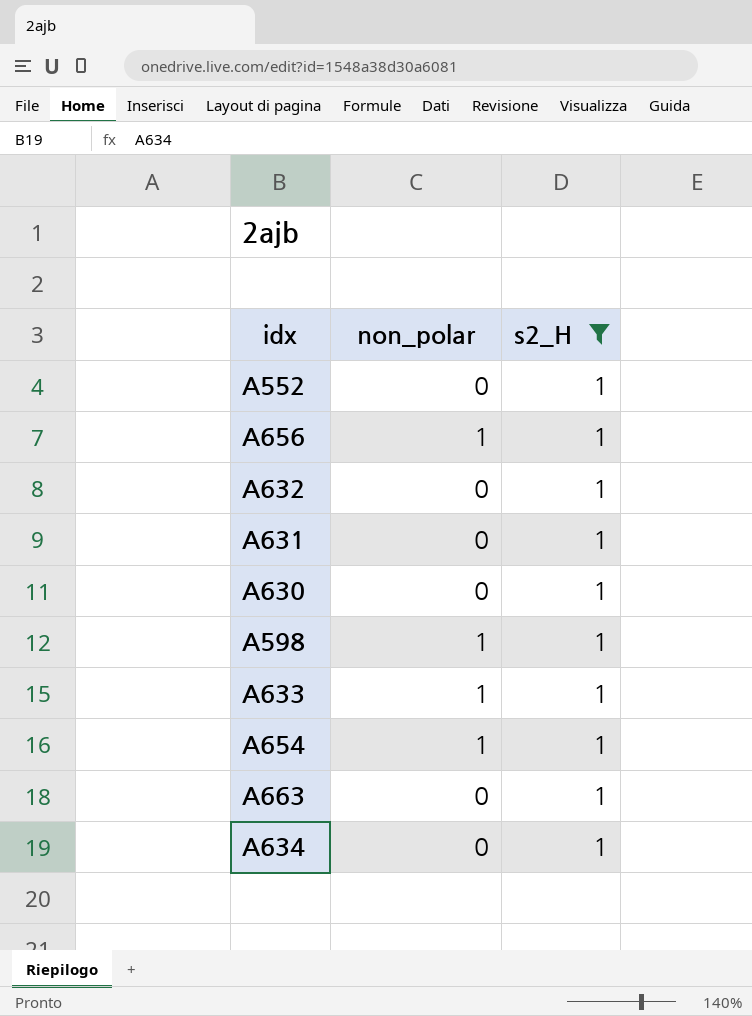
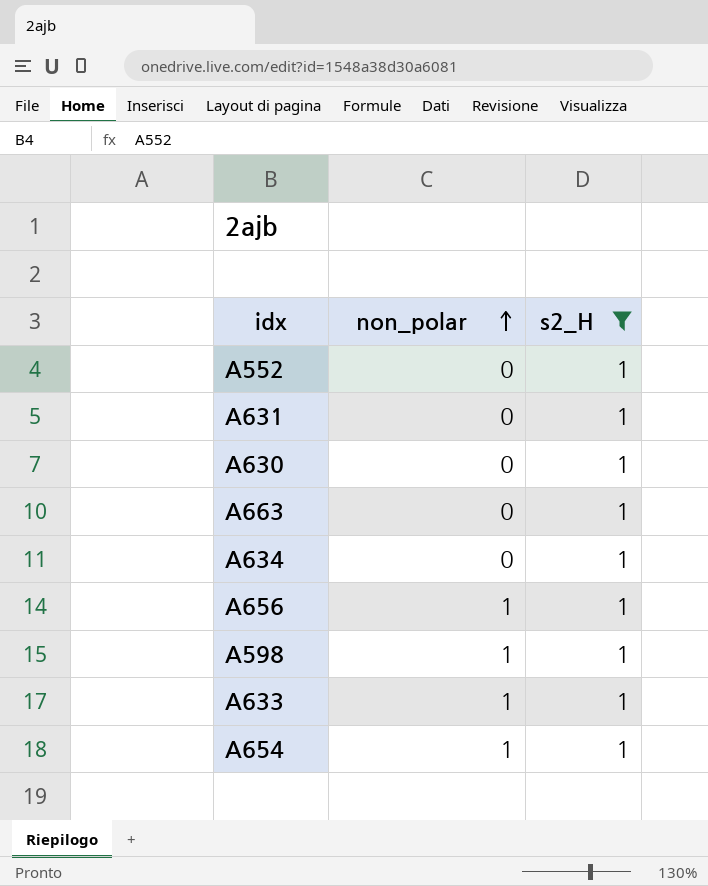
row order: none -> non_polar ascending
row A632: 0 | 1 -> none

